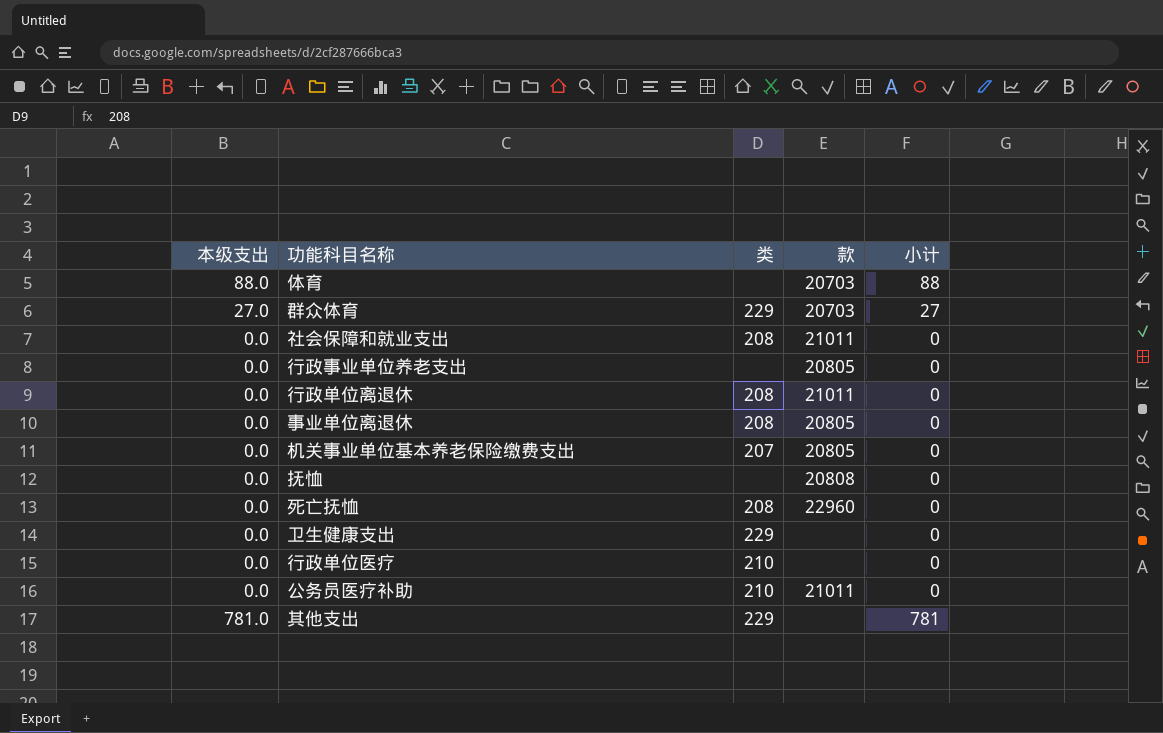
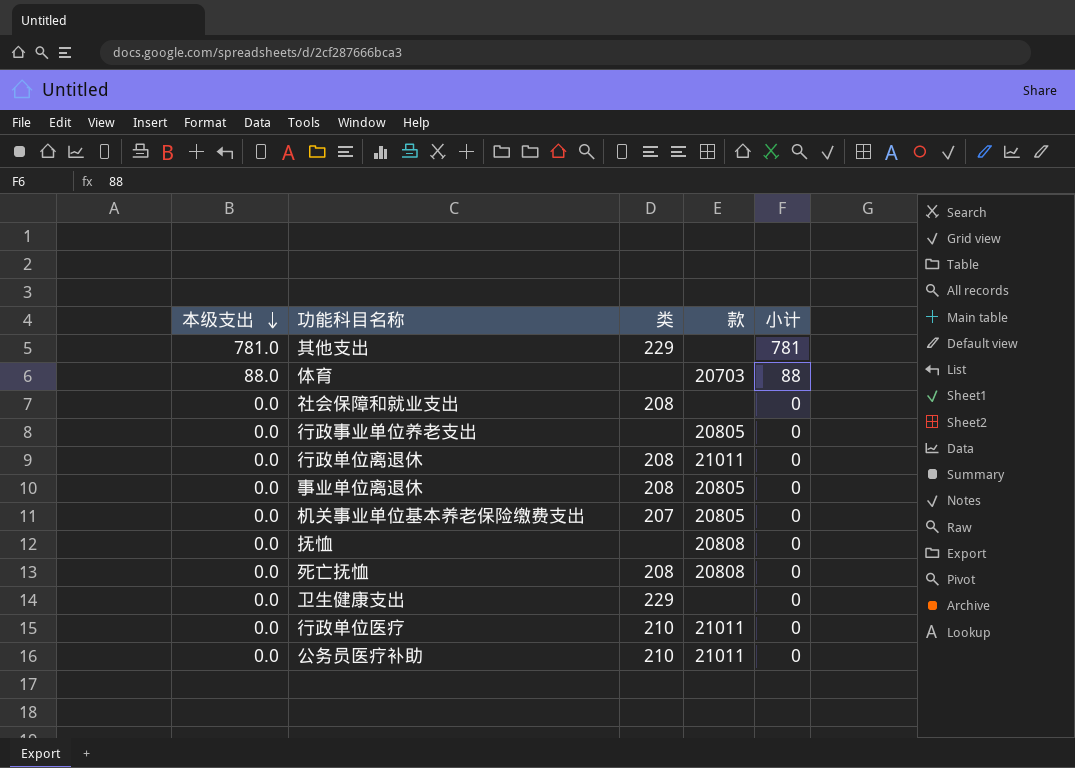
row order: none -> 本级支出 descending
row 群众体育: 27.0 | 229 | 20703 | 27 -> none
社会保障和就业支出 | 款: 21011 -> none
死亡抚恤 | 款: 22960 -> 20808
行政单位医疗 | 款: none -> 21011

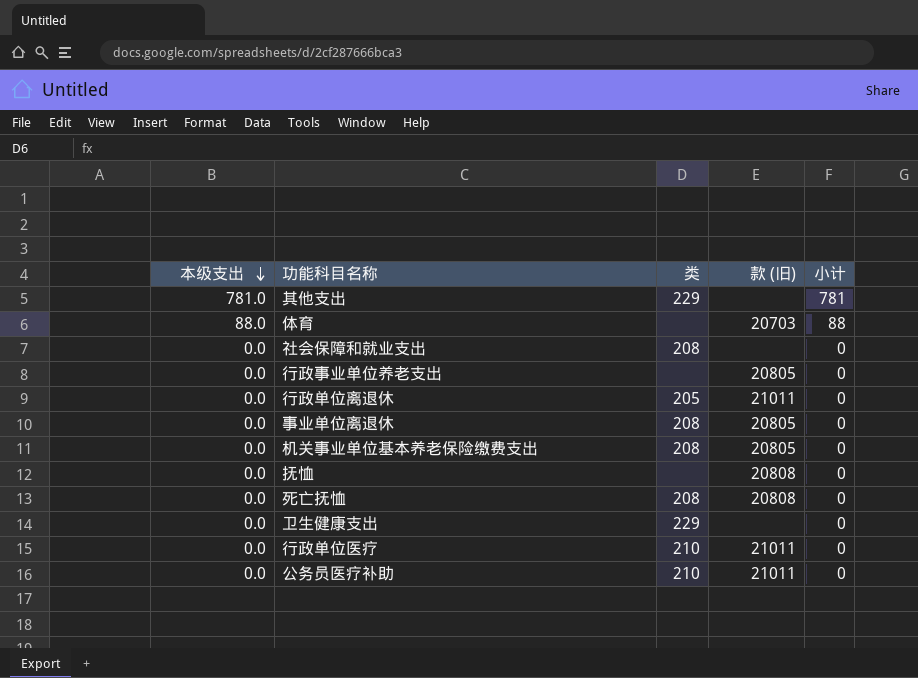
column name: 款 -> 款 (旧)
行政单位离退休 | 类: 208 -> 205
机关事业单位基本养老保险缴费支出 | 类: 207 -> 208

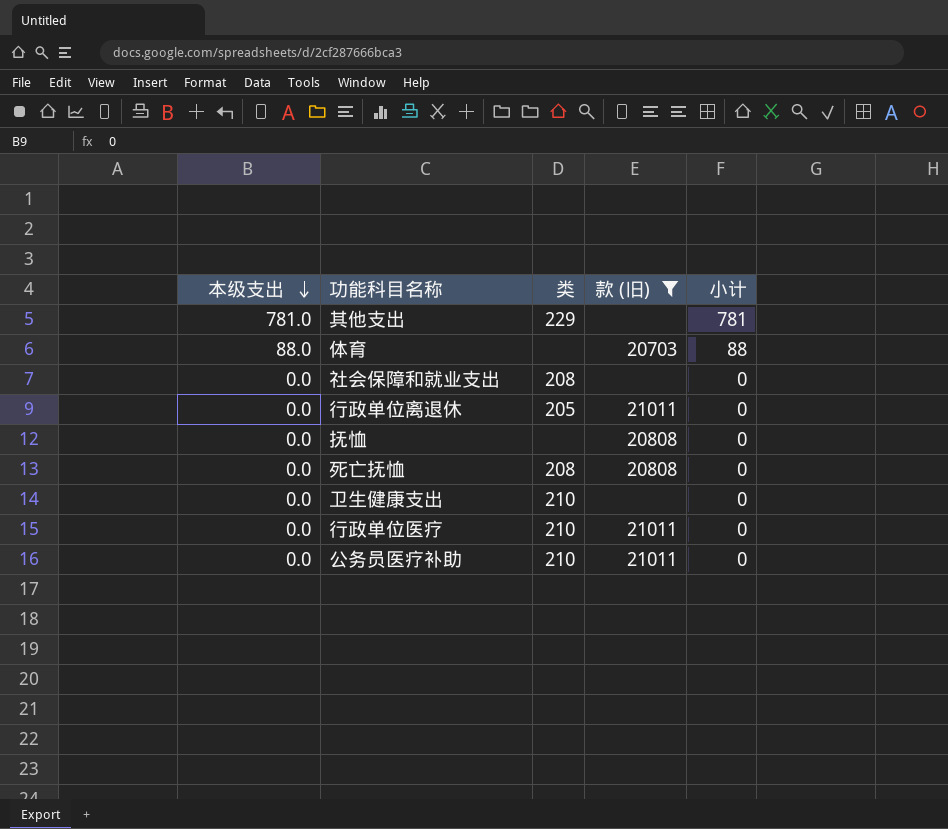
filter: none -> 款 (旧) != 20805
卫生健康支出 | 类: 229 -> 210

